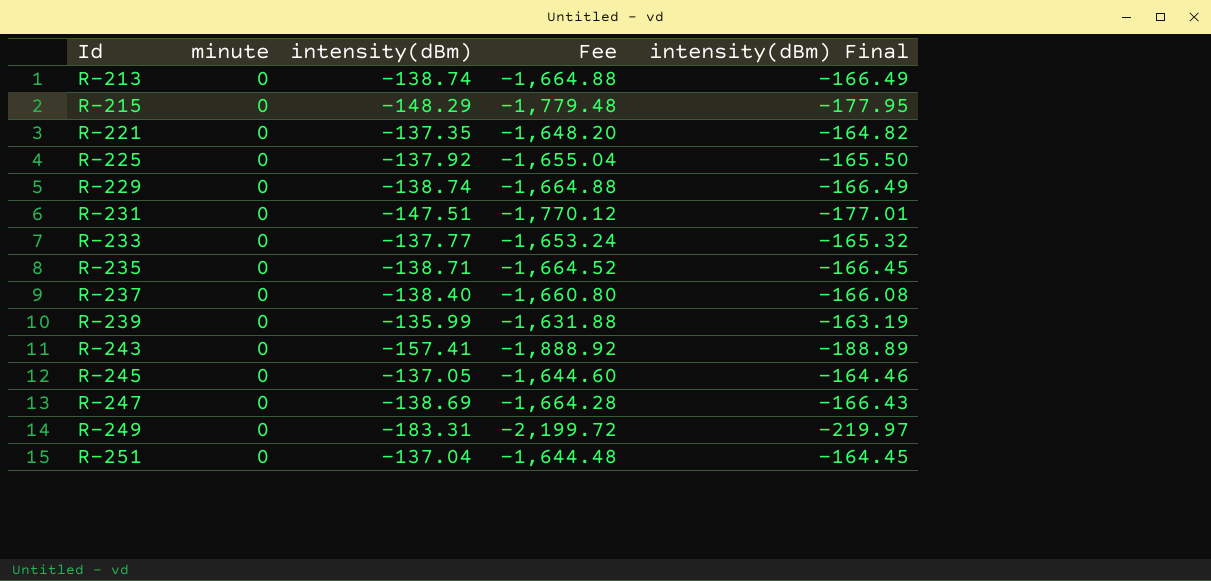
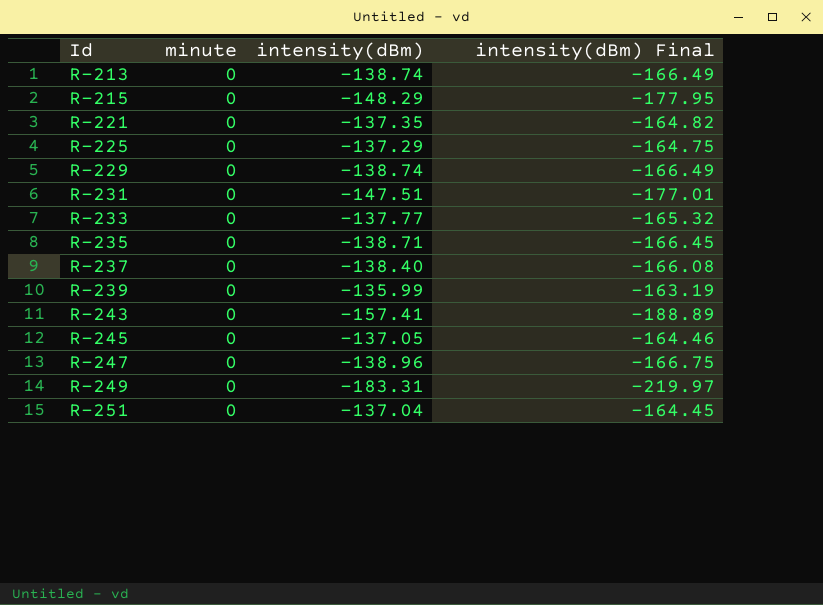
column Fee | formula: [intensity(dBm)] * 12 -> none
R-225 | intensity(dBm): -137.92 -> -137.29
R-225 | intensity(dBm) Final: -165.50 -> -164.75
R-247 | intensity(dBm): -138.69 -> -138.96
R-247 | intensity(dBm) Final: -166.43 -> -166.75

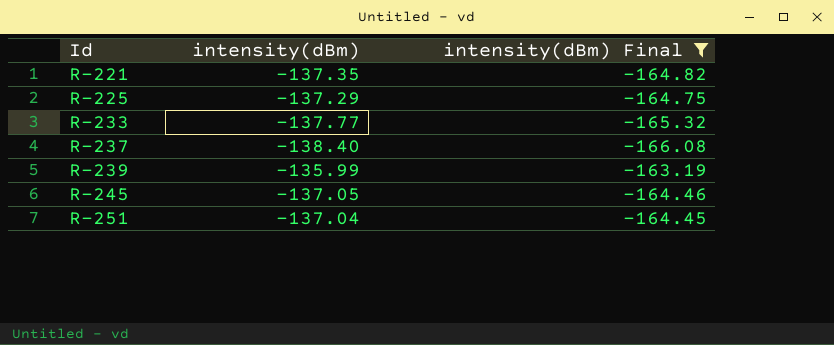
filter: none -> intensity(dBm) Final >= -166.08
column minute | position: 2 -> none

